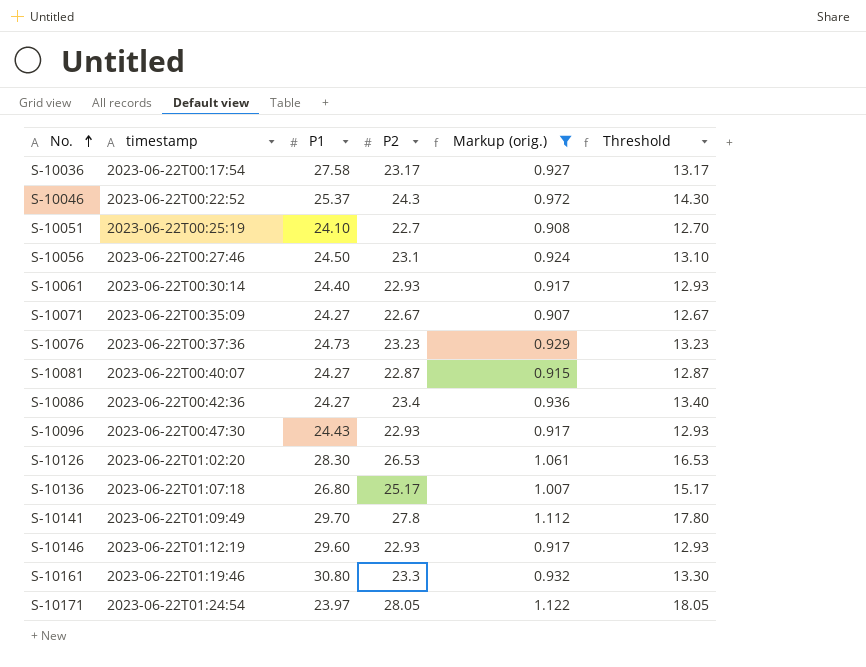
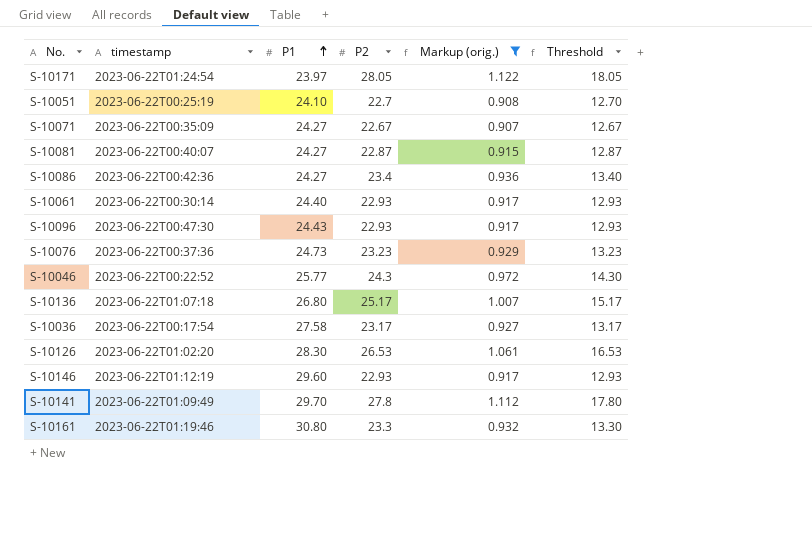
row order: No. ascending -> P1 ascending
row S-10056: 2023-06-22T00:27:46 | 24.50 | 23.1 | 0.924 | 13.10 -> none
S-10046 | P1: 25.37 -> 25.77

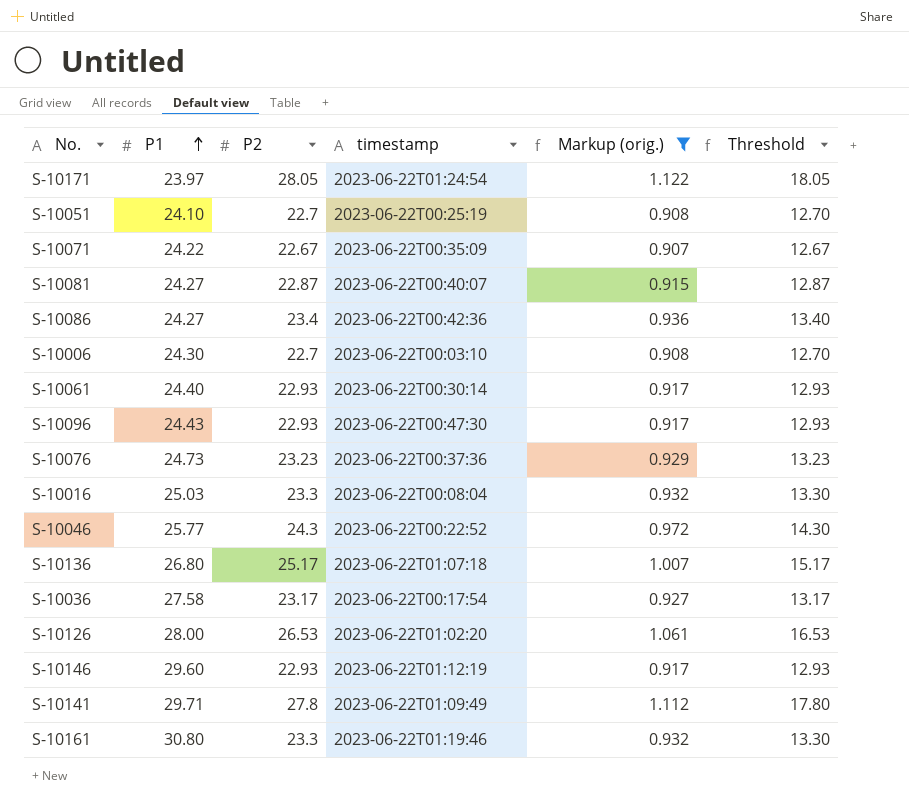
column timestamp | position: 2 -> 4
S-10071 | P1: 24.27 -> 24.22
row S-10006: none -> 24.30 | 22.7 | 2023-06-22T00:03:10 | 0.908 | 12.70
row S-10016: none -> 25.03 | 23.3 | 2023-06-22T00:08:04 | 0.932 | 13.30
S-10126 | P1: 28.30 -> 28.00
S-10141 | P1: 29.70 -> 29.71

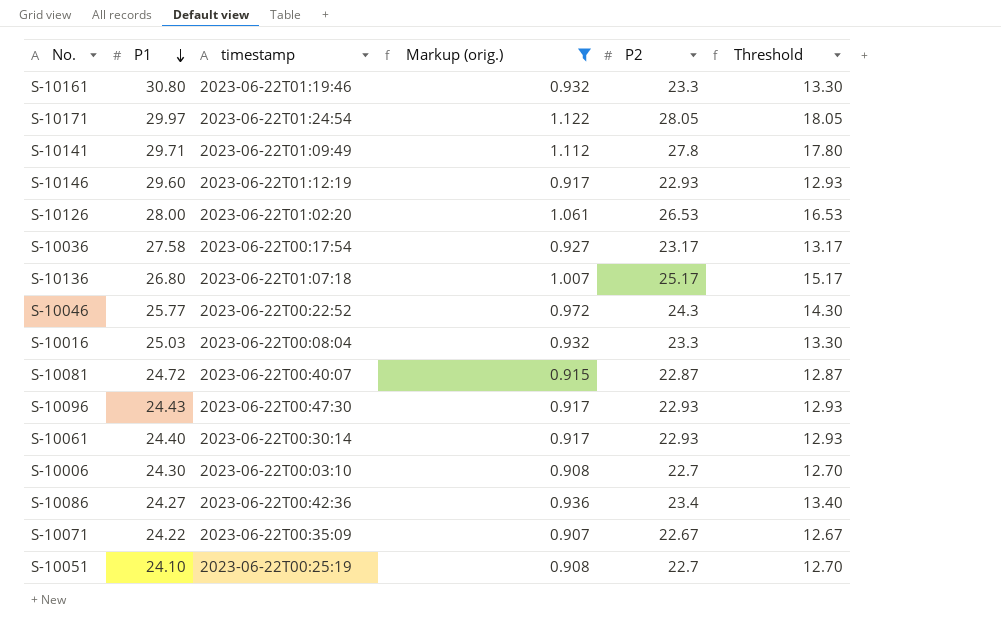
row order: P1 ascending -> P1 descending
column P2 | position: 3 -> 5
row S-10076: 24.73 | 23.23 | 2023-06-22T00:37:36 | 0.929 | 13.23 -> none
S-10171 | P1: 23.97 -> 29.97
S-10081 | P1: 24.27 -> 24.72

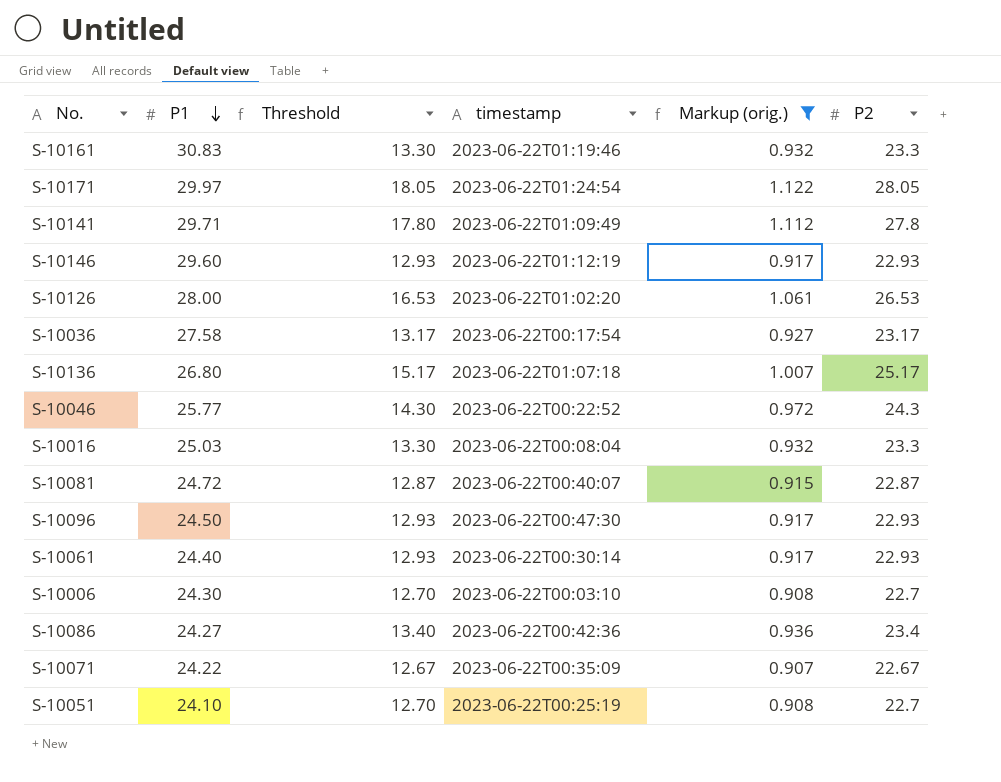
column Threshold | position: 6 -> 3
S-10161 | P1: 30.80 -> 30.83
S-10096 | P1: 24.43 -> 24.50

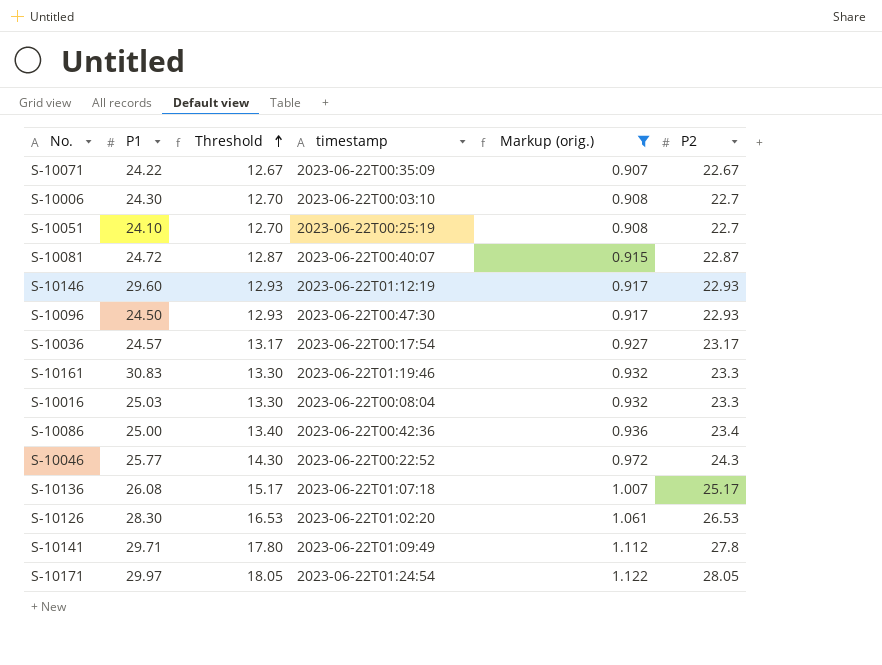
row order: P1 descending -> Threshold ascending
row S-10061: 24.40 | 12.93 | 2023-06-22T00:30:14 | 0.917 | 22.93 -> none
S-10036 | P1: 27.58 -> 24.57
S-10086 | P1: 24.27 -> 25.00
S-10136 | P1: 26.80 -> 26.08
S-10126 | P1: 28.00 -> 28.30

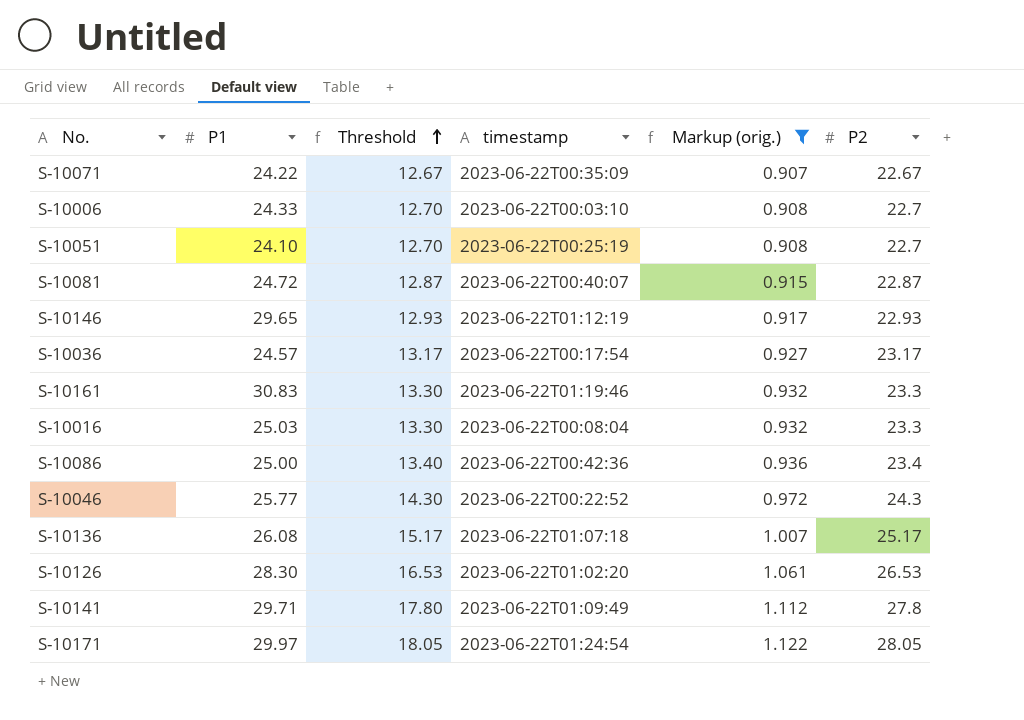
row S-10096: 24.50 | 12.93 | 2023-06-22T00:47:30 | 0.917 | 22.93 -> none
S-10006 | P1: 24.30 -> 24.33
S-10146 | P1: 29.60 -> 29.65

